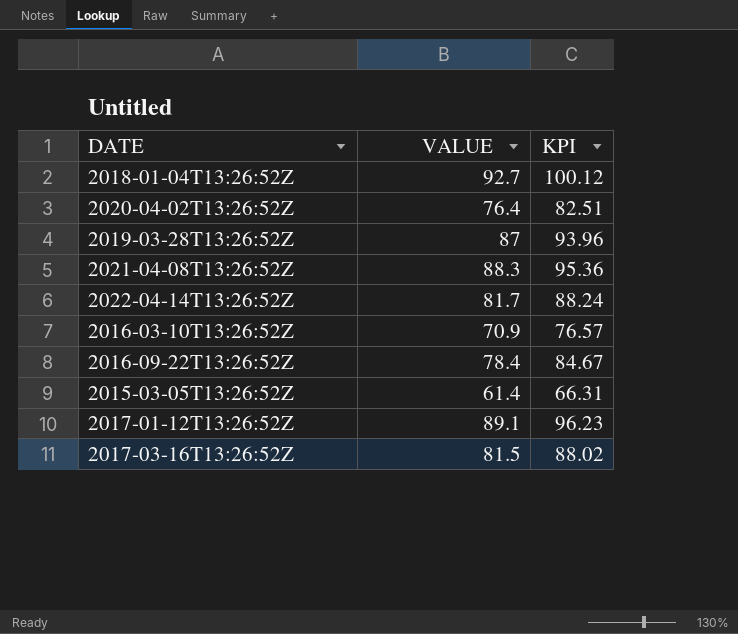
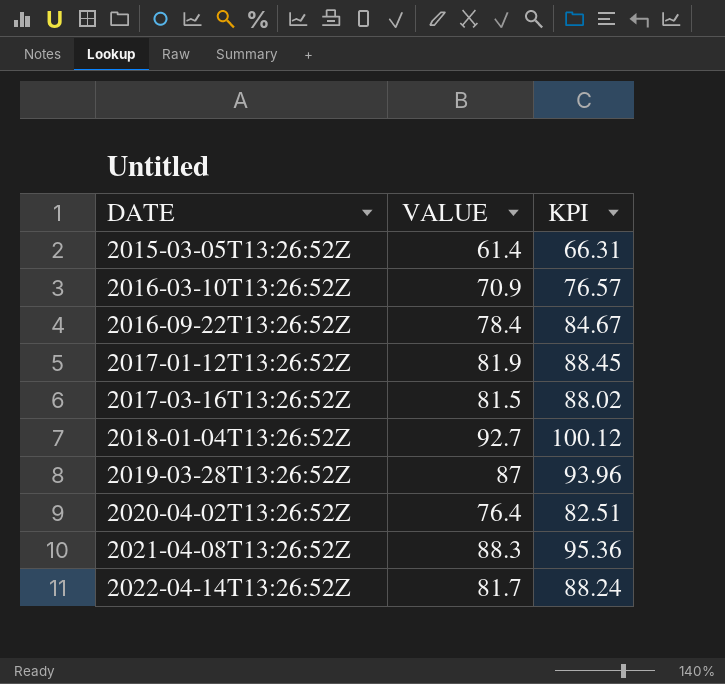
row order: none -> DATE ascending
2017-01-12T13:26:52Z | VALUE: 89.1 -> 81.9
2017-01-12T13:26:52Z | KPI: 96.23 -> 88.45

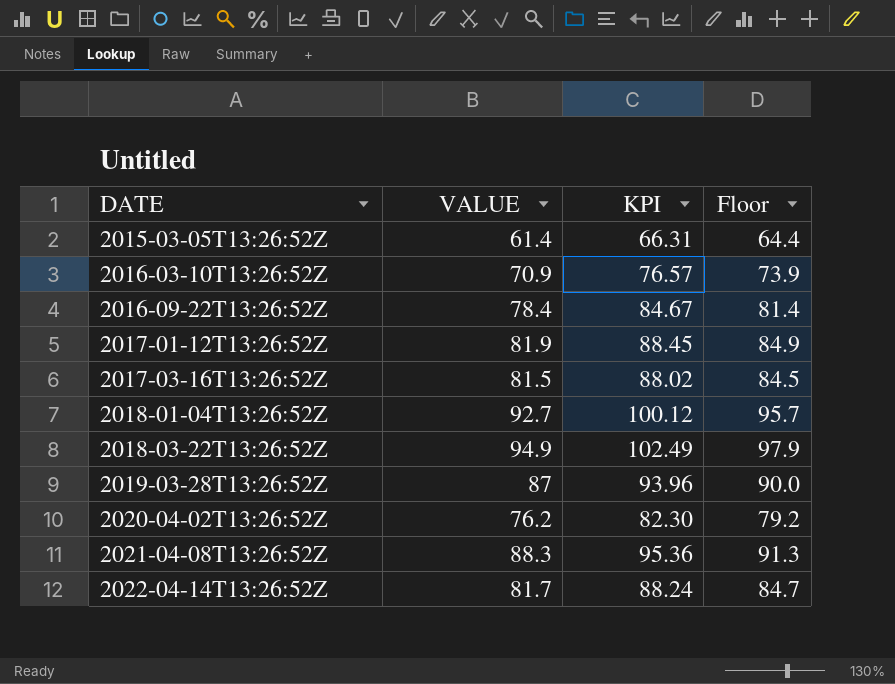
column Floor | formula: none -> [VALUE] + 3
row 2018-03-22T13:26:52Z: none -> 94.9 | 102.49 | 97.9
2020-04-02T13:26:52Z | VALUE: 76.4 -> 76.2
2020-04-02T13:26:52Z | KPI: 82.51 -> 82.30

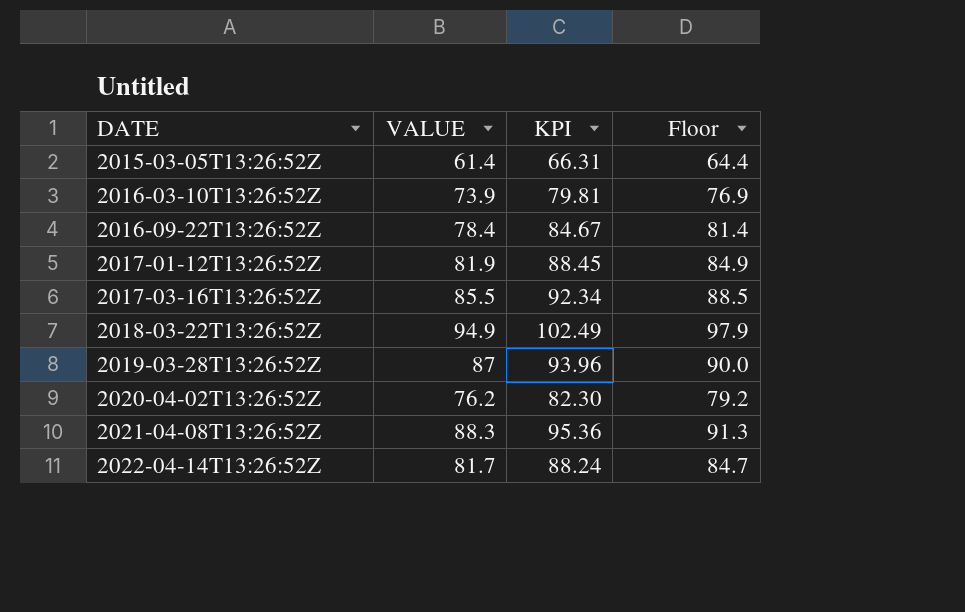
row 2018-01-04T13:26:52Z: 92.7 | 100.12 | 95.7 -> none
2016-03-10T13:26:52Z | VALUE: 70.9 -> 73.9
2016-03-10T13:26:52Z | KPI: 76.57 -> 79.81
2016-03-10T13:26:52Z | Floor: 73.9 -> 76.9
2017-03-16T13:26:52Z | VALUE: 81.5 -> 85.5
2017-03-16T13:26:52Z | KPI: 88.02 -> 92.34
2017-03-16T13:26:52Z | Floor: 84.5 -> 88.5

